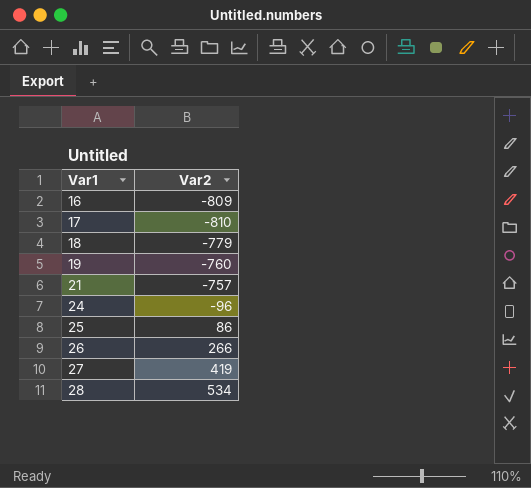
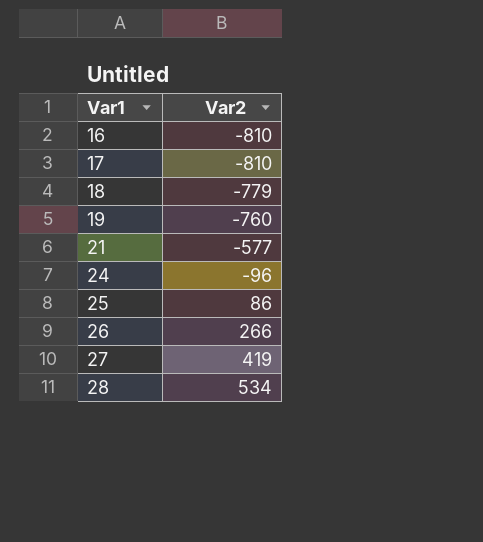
16 | Var2: -809 -> -810
21 | Var2: -757 -> -577

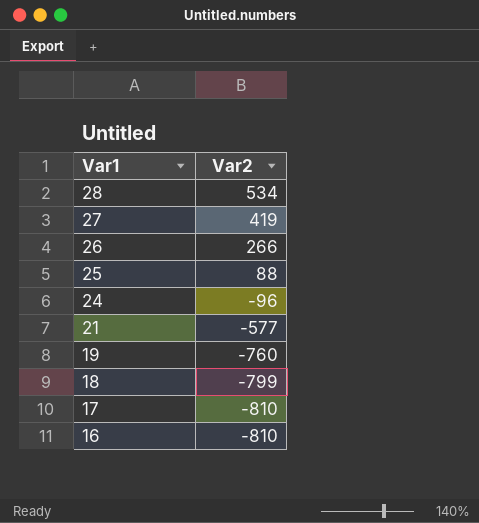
row order: Var1 ascending -> Var1 descending
25 | Var2: 86 -> 88
18 | Var2: -779 -> -799

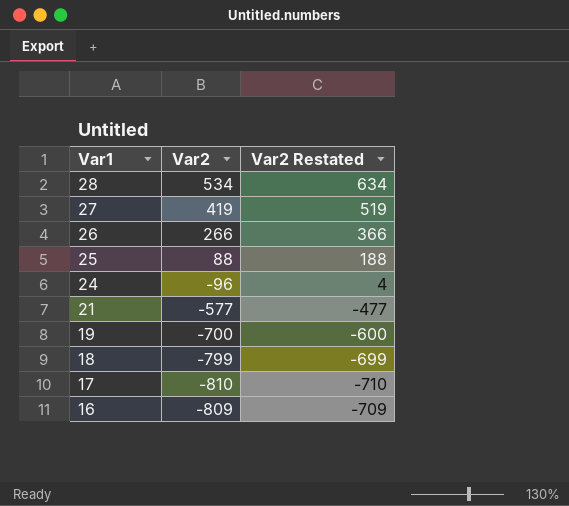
column Var2 Restated | formula: none -> [Var2] + 100
19 | Var2: -760 -> -700
16 | Var2: -810 -> -809

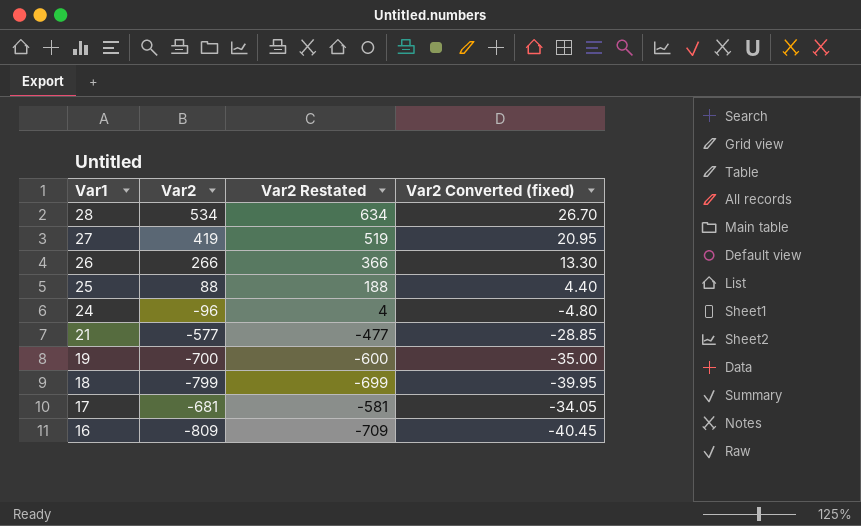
column Var2 Converted (fixed) | formula: none -> [Var2] * 0.05
17 | Var2: -810 -> -681
17 | Var2 Restated: -710 -> -581

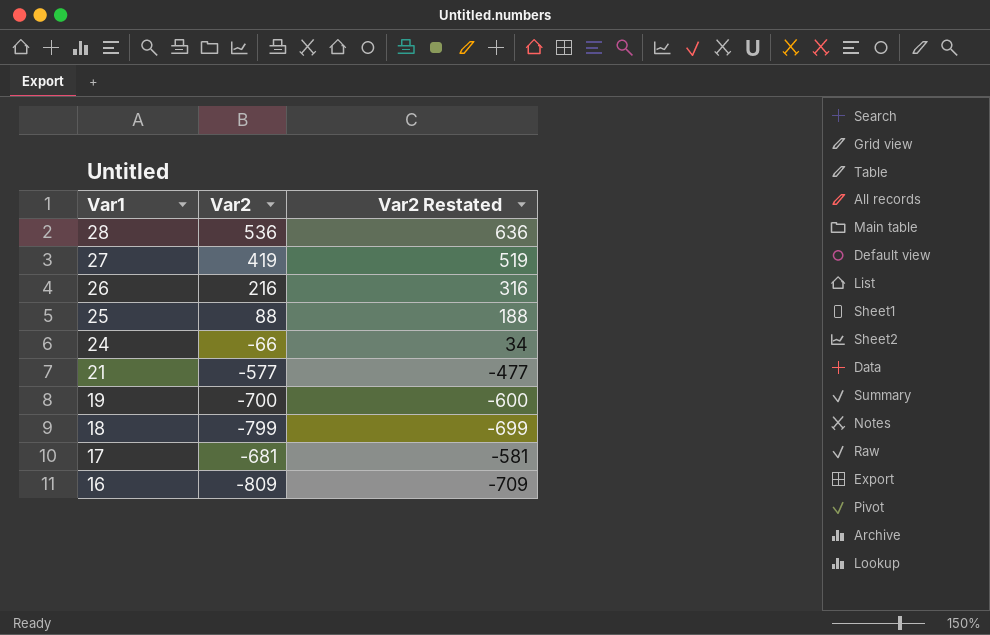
column Var2 Converted (fixed) | formula: [Var2] * 0.05 -> none
28 | Var2: 534 -> 536
28 | Var2 Restated: 634 -> 636
26 | Var2: 266 -> 216
26 | Var2 Restated: 366 -> 316
24 | Var2: -96 -> -66
24 | Var2 Restated: 4 -> 34

